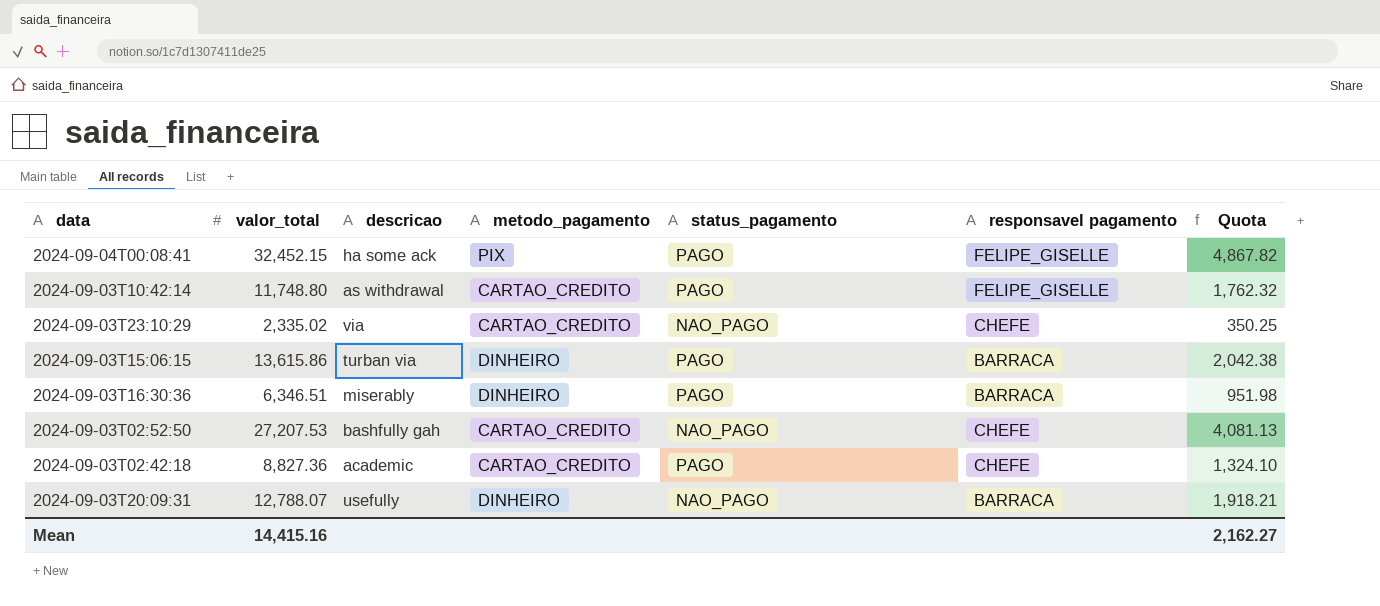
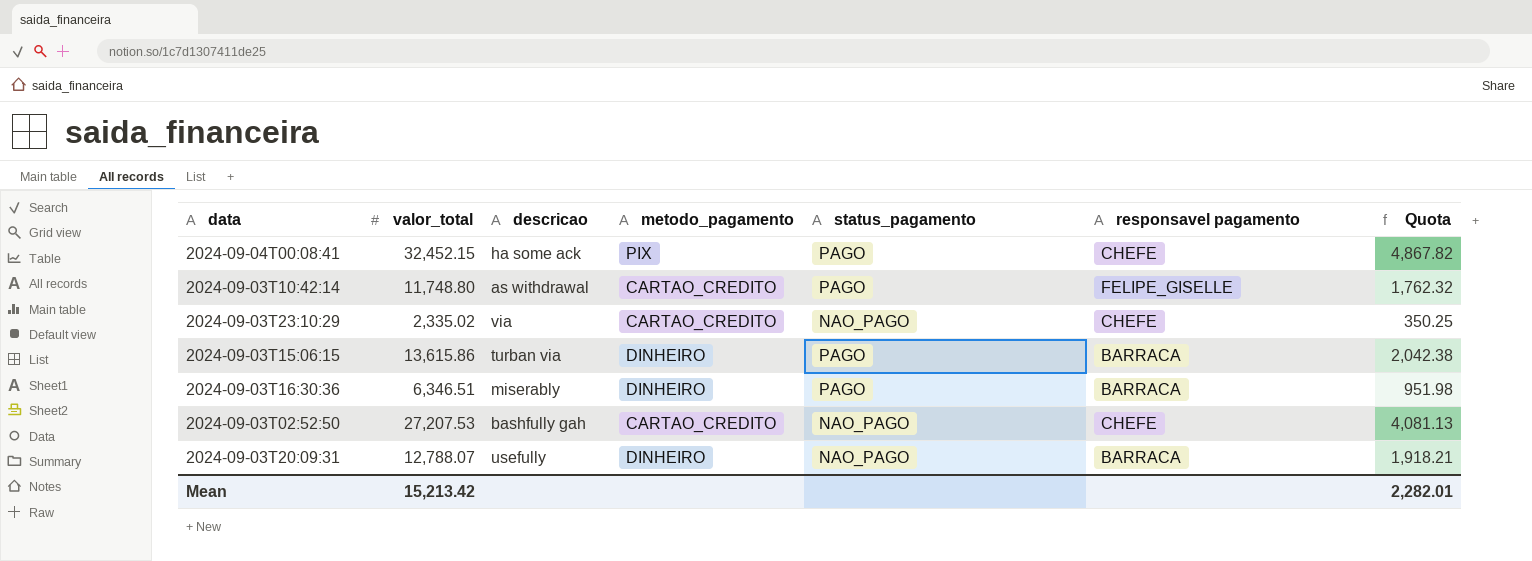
row 2024-09-03T02:42:18: 8,827.36 | academic | CARTAO_CREDITO | PAGO | CHEFE | 1,324.10 -> none
2024-09-04T00:08:41 | responsavel pagamento: FELIPE_GISELLE -> CHEFE
Mean | valor_total: 14,415.16 -> 15,213.42
Mean | Quota: 2,162.27 -> 2,282.01

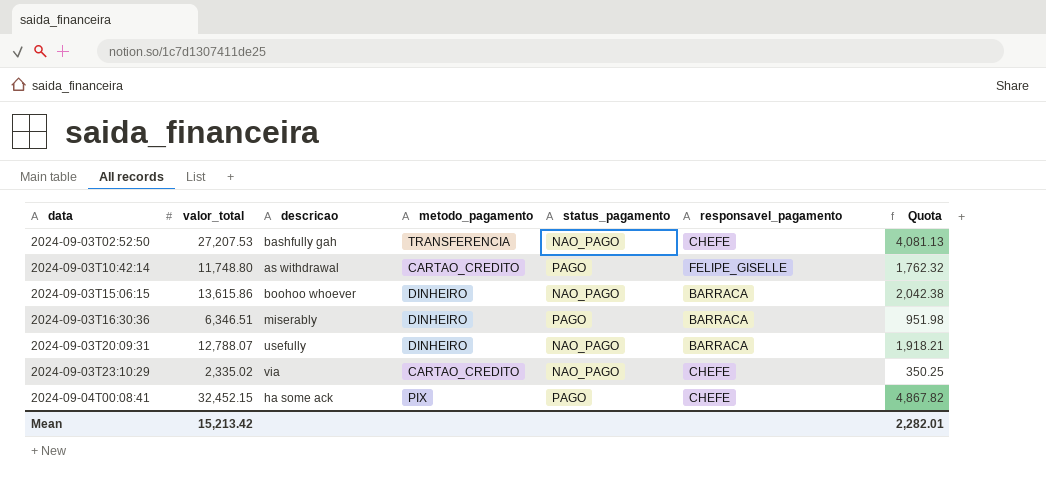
row order: none -> data ascending
column name: responsavel pagamento -> responsavel_pagamento
2024-09-03T02:52:50 | metodo_pagamento: CARTAO_CREDITO -> TRANSFERENCIA
2024-09-03T15:06:15 | descricao: turban via -> boohoo whoever
2024-09-03T15:06:15 | status_pagamento: PAGO -> NAO_PAGO

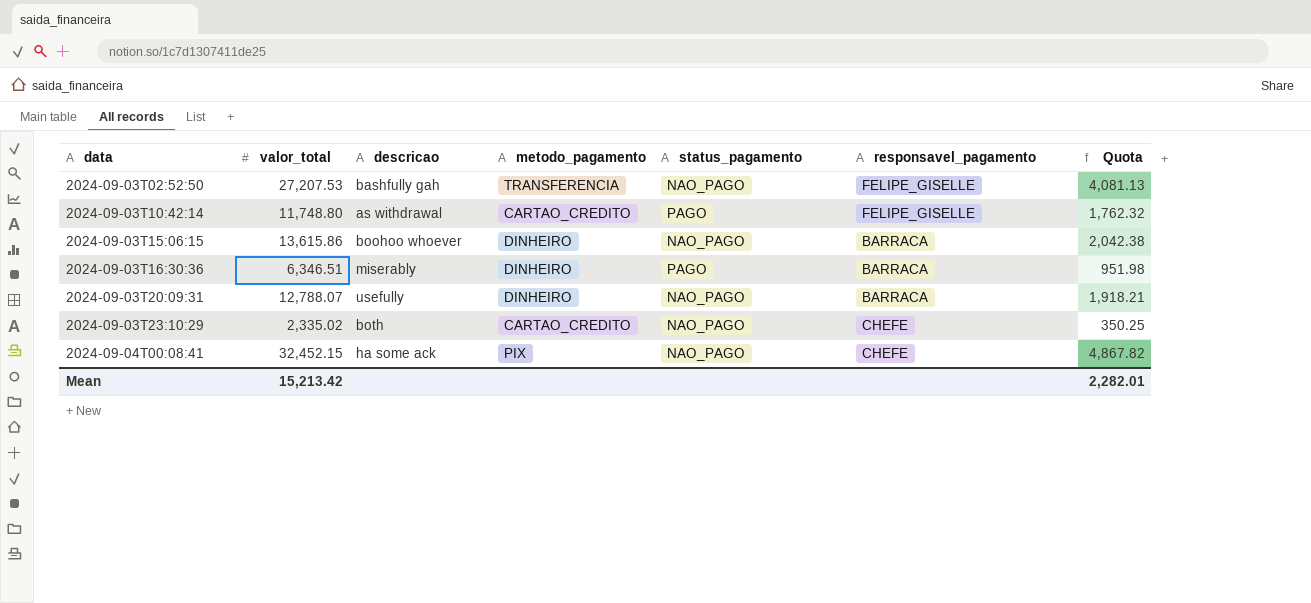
2024-09-03T02:52:50 | responsavel_pagamento: CHEFE -> FELIPE_GISELLE
2024-09-03T23:10:29 | descricao: via -> both
2024-09-04T00:08:41 | status_pagamento: PAGO -> NAO_PAGO

